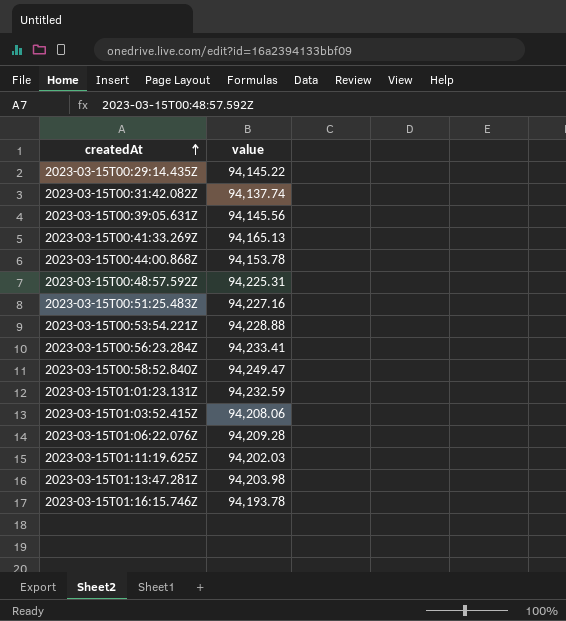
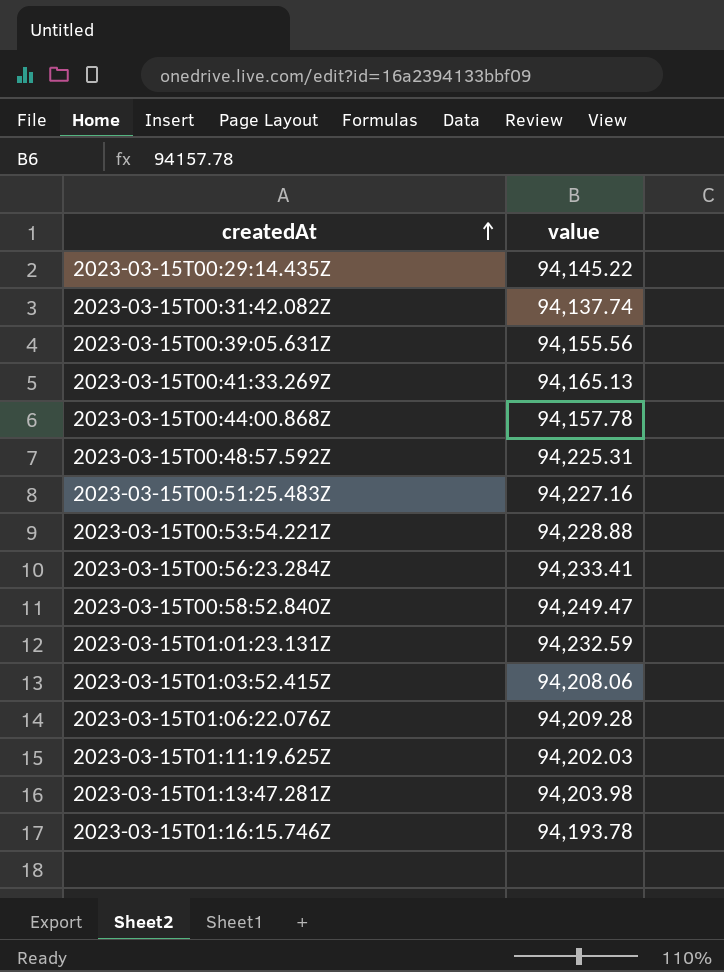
2023-03-15T00:39:05.631Z | value: 94,145.56 -> 94,155.56
2023-03-15T00:44:00.868Z | value: 94,153.78 -> 94,157.78

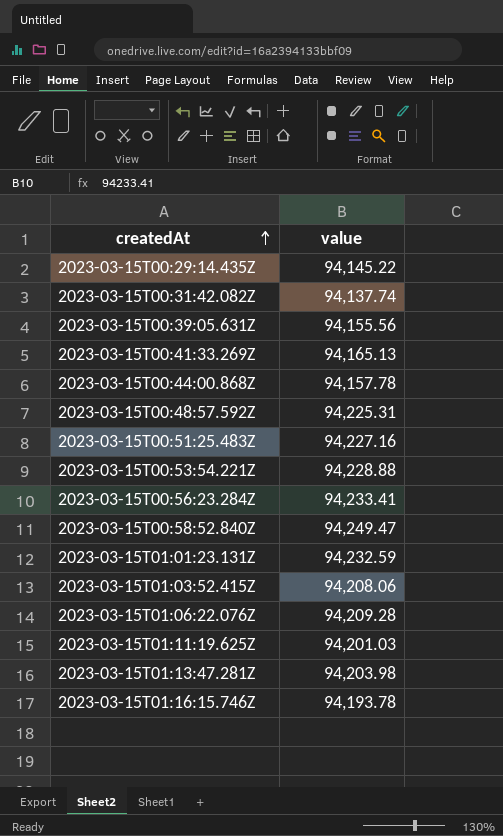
2023-03-15T01:11:19.625Z | value: 94,202.03 -> 94,201.03

